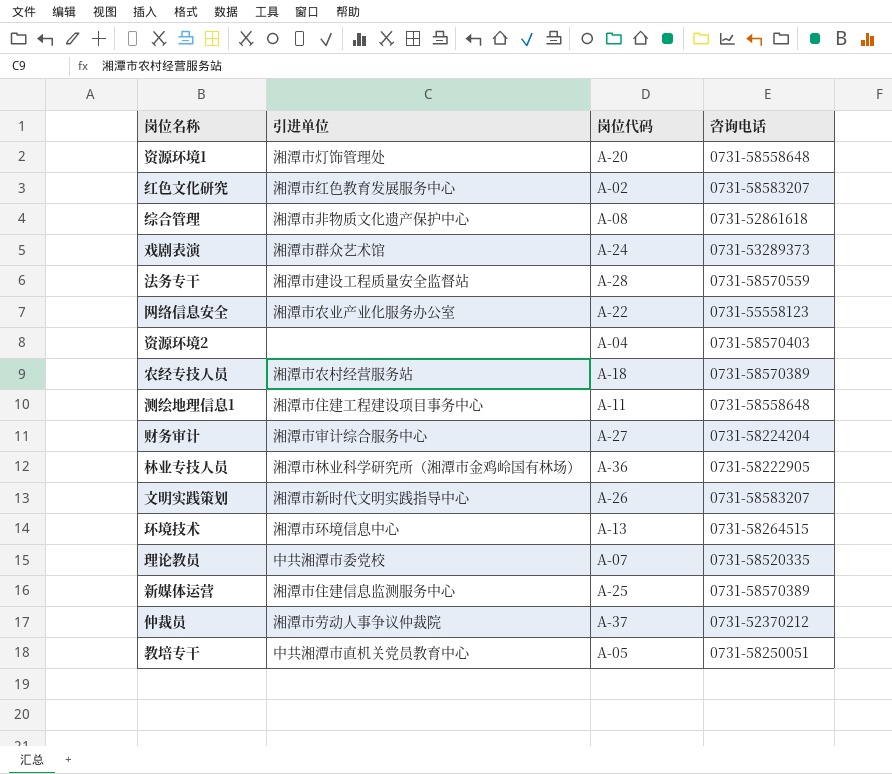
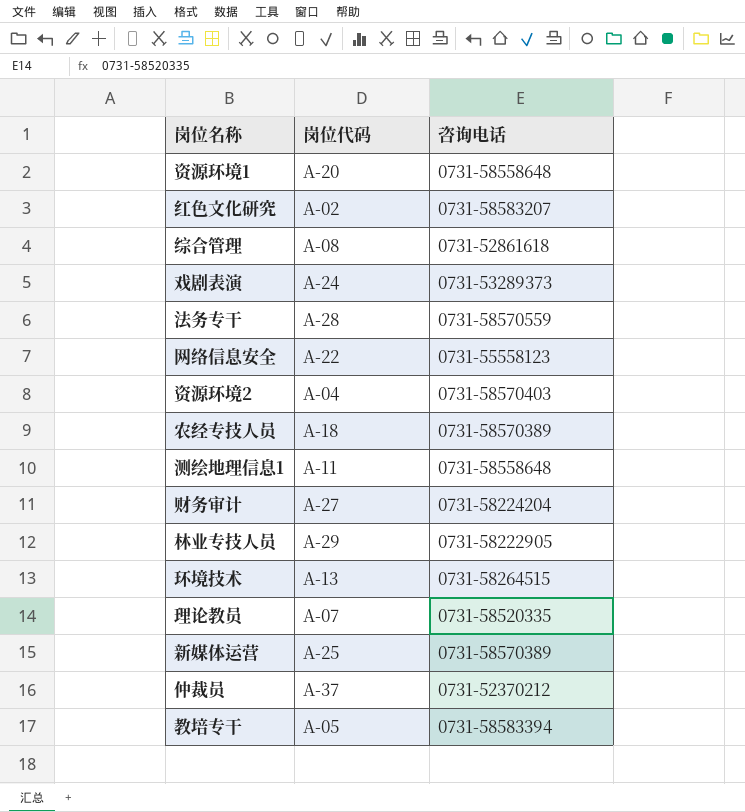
column 引进单位 | position: 2 -> none
row 文明实践策划: 湘潭市新时代文明实践指导中心 | A-26 | 0731-58583207 -> none
林业专技人员 | 岗位代码: A-36 -> A-29
教培专干 | 咨询电话: 0731-58250051 -> 0731-58583394

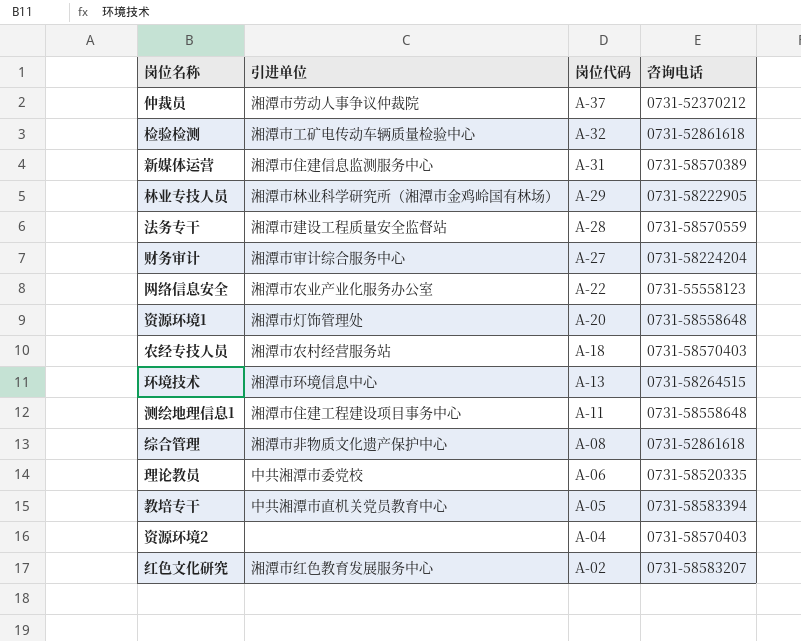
row order: none -> 岗位代码 descending
column 引进单位 | position: none -> 2
row 戏剧表演: A-24 | 0731-53289373 -> none
row 检验检测: none -> 湘潭市工矿电传动车辆质量检验中心 | A-32 | 0731-52861618
新媒体运营 | 岗位代码: A-25 -> A-31
农经专技人员 | 咨询电话: 0731-58570389 -> 0731-58570403
理论教员 | 岗位代码: A-07 -> A-06

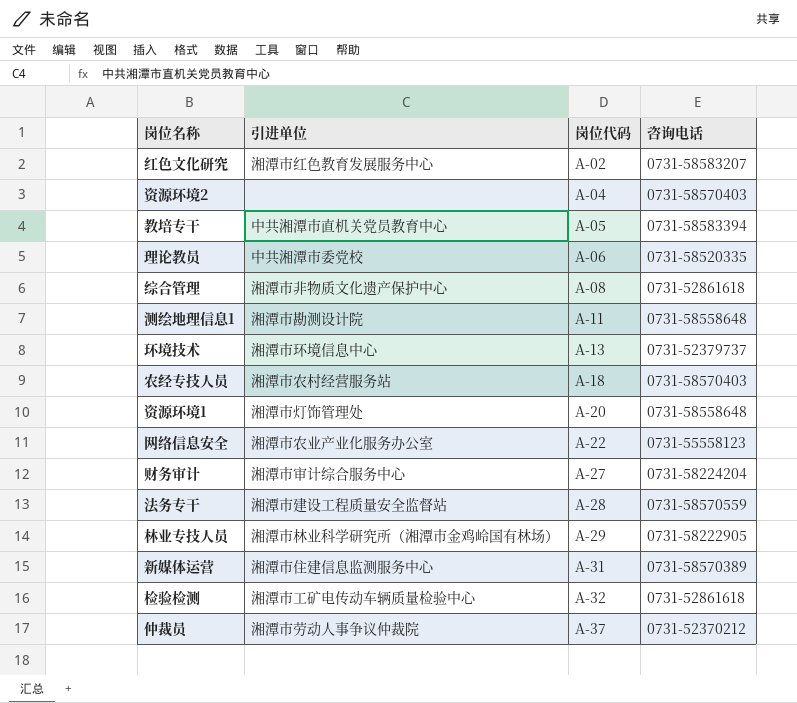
row order: 岗位代码 descending -> 岗位代码 ascending
测绘地理信息1 | 引进单位: 湘潭市住建工程建设项目事务中心 -> 湘潭市勘测设计院
环境技术 | 咨询电话: 0731-58264515 -> 0731-52379737

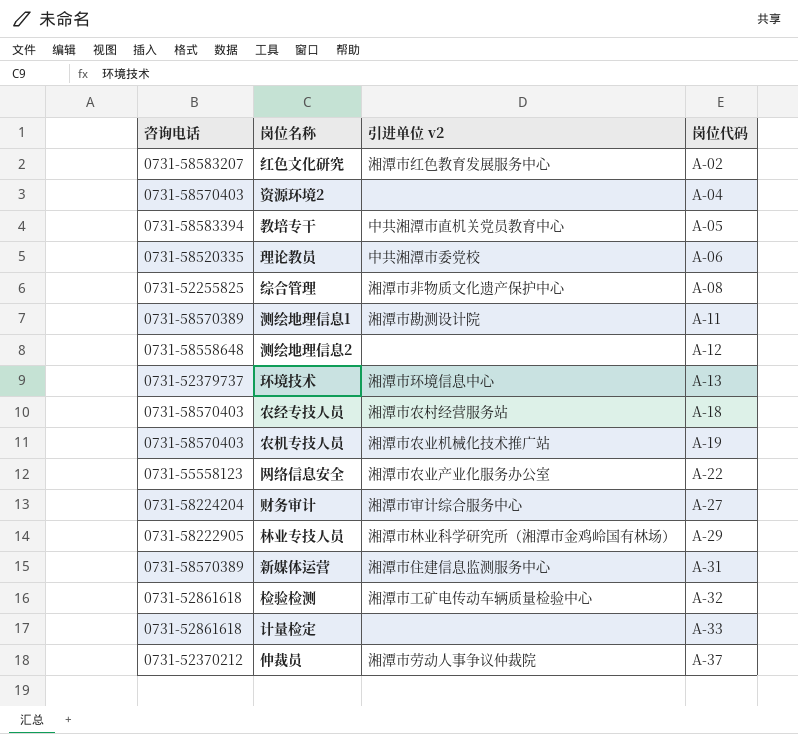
column 咨询电话 | position: 4 -> 1
column name: 引进单位 -> 引进单位 v2
row 资源环境1: 湘潭市灯饰管理处 | A-20 | 0731-58558648 -> none
row 法务专干: 湘潭市建设工程质量安全监督站 | A-28 | 0731-58570559 -> none
综合管理 | 咨询电话: 0731-52861618 -> 0731-52255825
测绘地理信息1 | 咨询电话: 0731-58558648 -> 0731-58570389
row 测绘地理信息2: none -> 0731-58558648 | none | A-12
row 农机专技人员: none -> 0731-58570403 | 湘潭市农业机械化技术推广站 | A-19
row 计量检定: none -> 0731-52861618 | none | A-33

